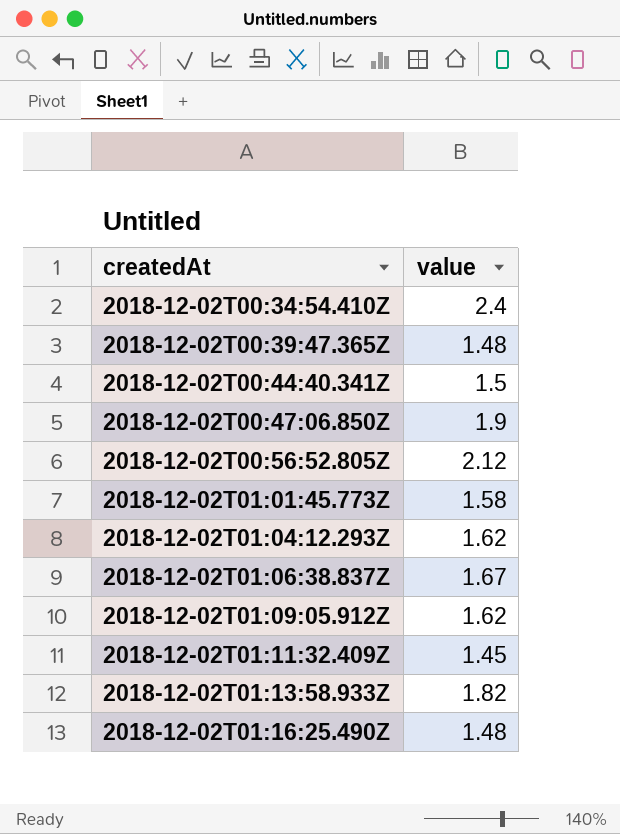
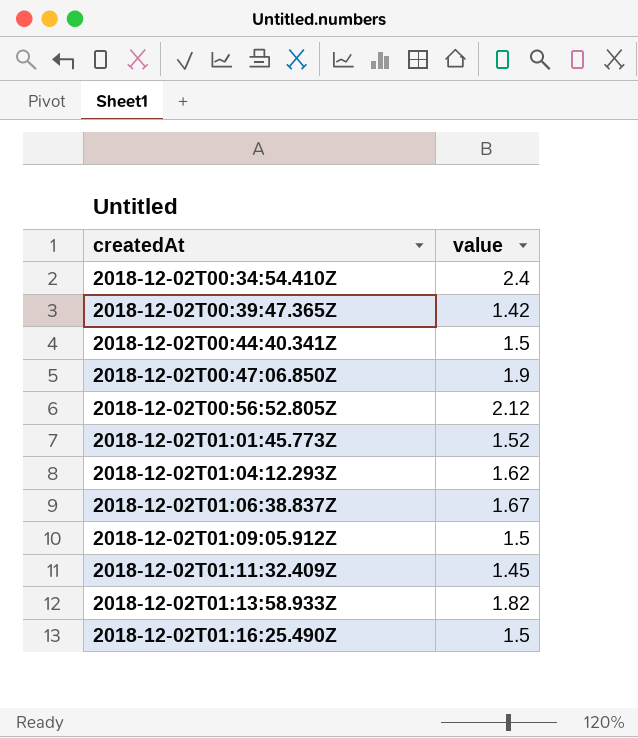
2018-12-02T00:39:47.365Z | value: 1.48 -> 1.42
2018-12-02T01:01:45.773Z | value: 1.58 -> 1.52
2018-12-02T01:09:05.912Z | value: 1.62 -> 1.5
2018-12-02T01:16:25.490Z | value: 1.48 -> 1.5

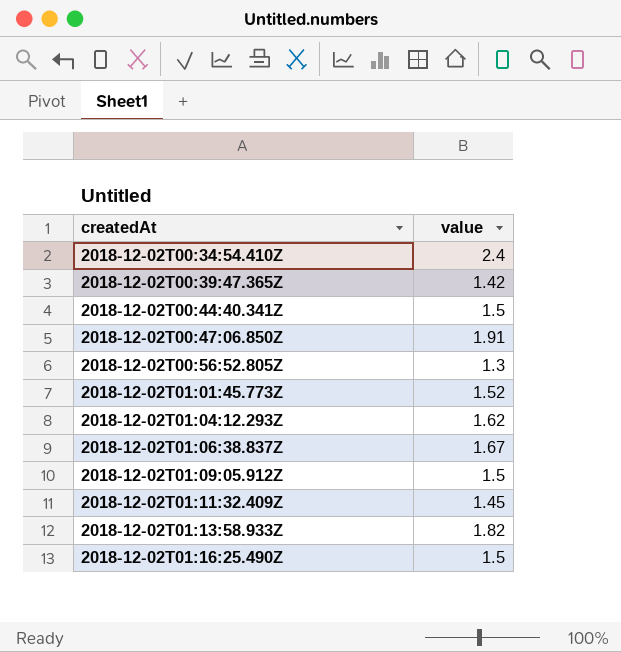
2018-12-02T00:47:06.850Z | value: 1.9 -> 1.91
2018-12-02T00:56:52.805Z | value: 2.12 -> 1.3

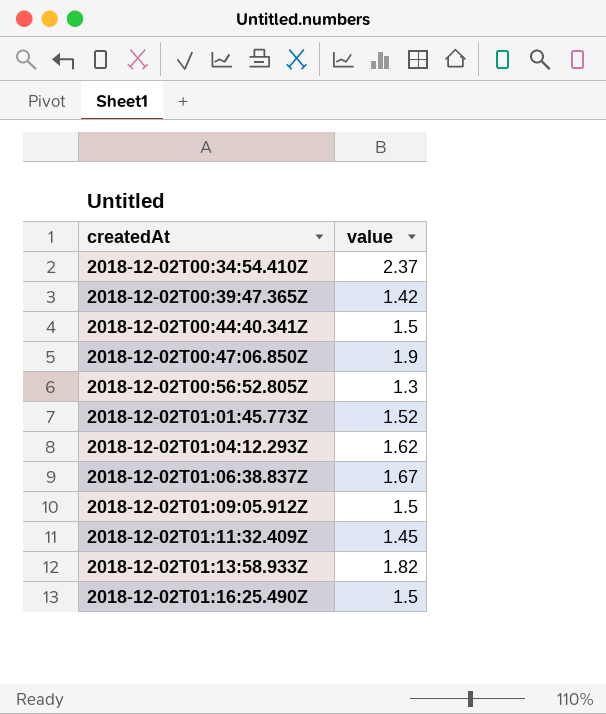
2018-12-02T00:34:54.410Z | value: 2.4 -> 2.37
2018-12-02T00:47:06.850Z | value: 1.91 -> 1.9

